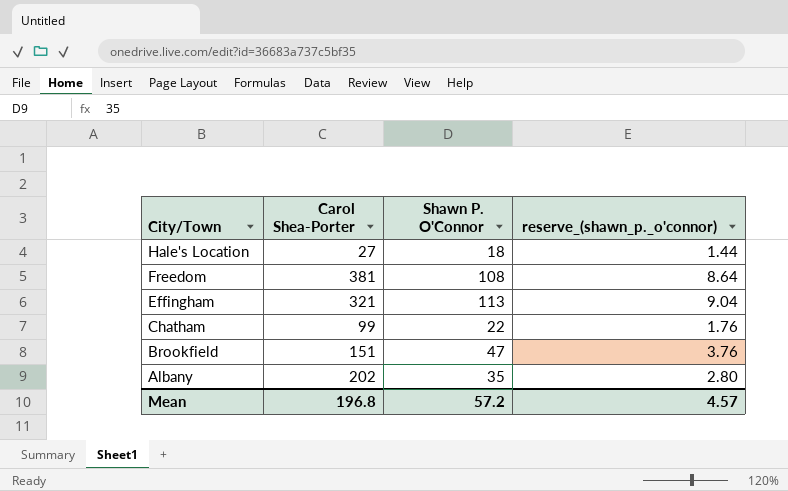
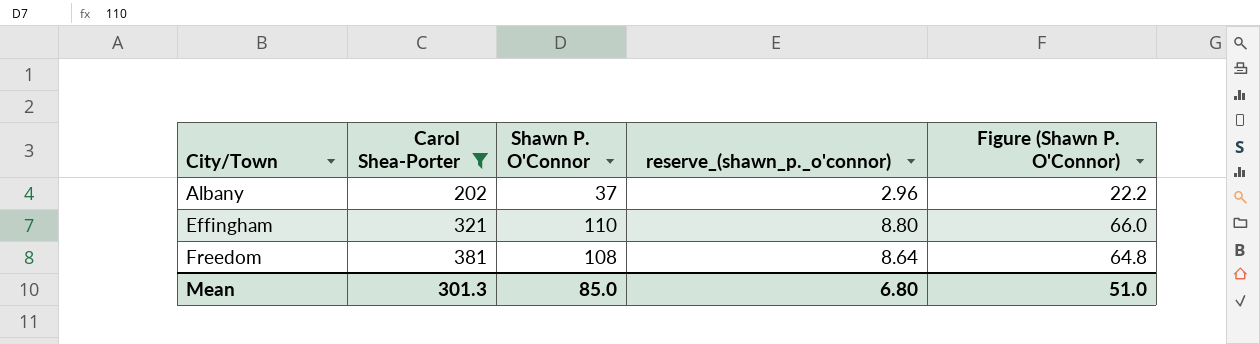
filter: none -> Carol Shea-Porter >= 202
row order: City/Town descending -> City/Town ascending
column Figure (Shawn P. O'Connor) | formula: none -> [Shawn P. O'Connor] * 0.6
Albany | Shawn P. O'Connor: 35 -> 37
Albany | reserve_(shawn_p._o'connor): 2.80 -> 2.96
Effingham | Shawn P. O'Connor: 113 -> 110
Effingham | reserve_(shawn_p._o'connor): 9.04 -> 8.80
Mean | Carol Shea-Porter: 196.8 -> 301.3
Mean | Shawn P. O'Connor: 57.2 -> 85.0
Mean | reserve_(shawn_p._o'connor): 4.57 -> 6.80

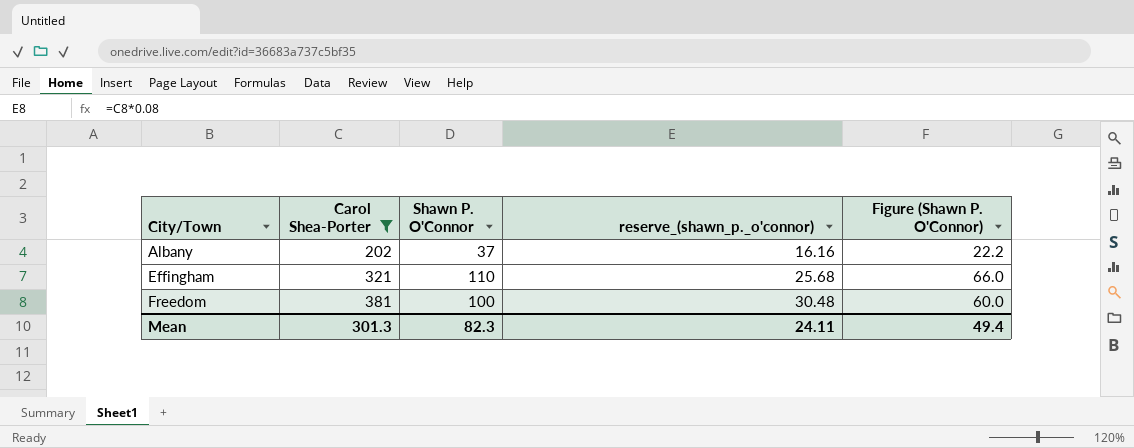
column reserve_(shawn_p._o'connor) | formula: [Shawn P. O'Connor] * 0.08 -> [Carol Shea-Porter] * 0.08
Freedom | Shawn P. O'Connor: 108 -> 100
Freedom | Figure (Shawn P. O'Connor): 64.8 -> 60.0
Mean | Shawn P. O'Connor: 85.0 -> 82.3
Mean | reserve_(shawn_p._o'connor): 6.80 -> 24.11
Mean | Figure (Shawn P. O'Connor): 51.0 -> 49.4

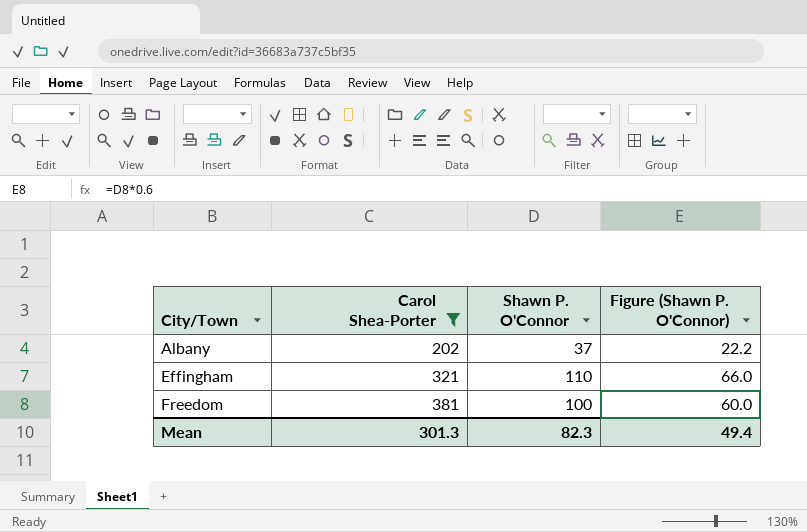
column reserve_(shawn_p._o'connor) | formula: [Carol Shea-Porter] * 0.08 -> none

